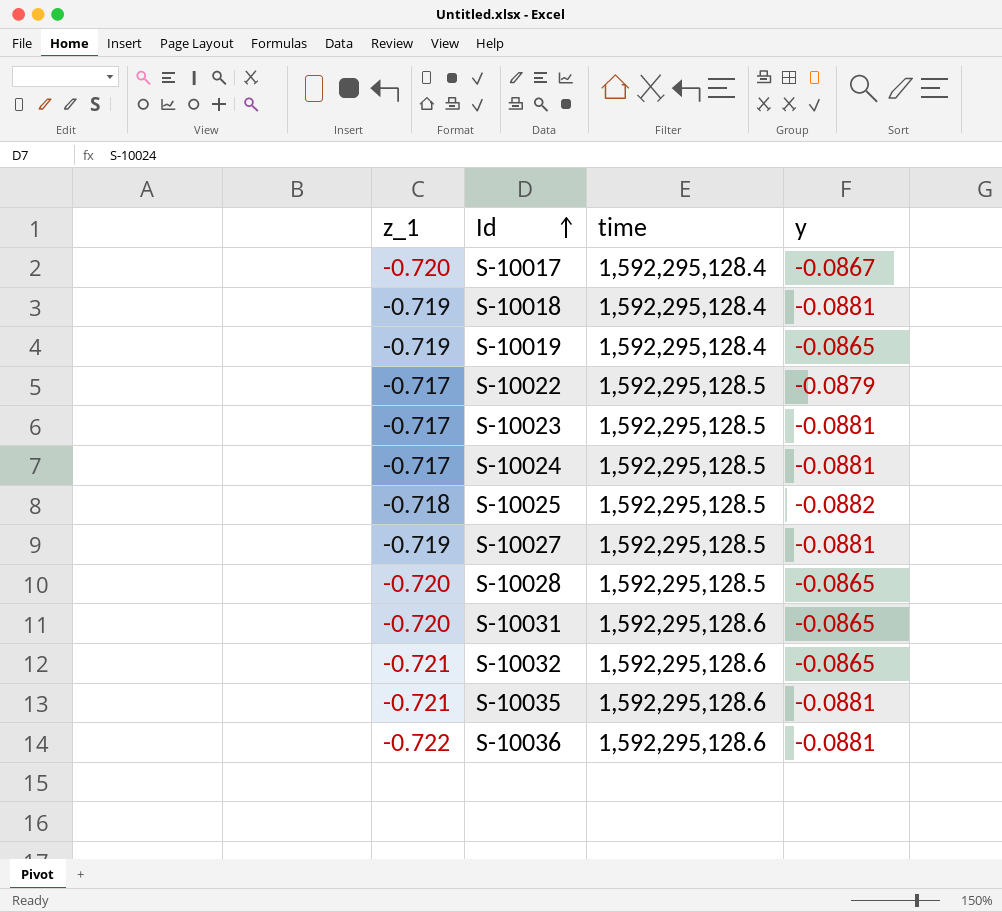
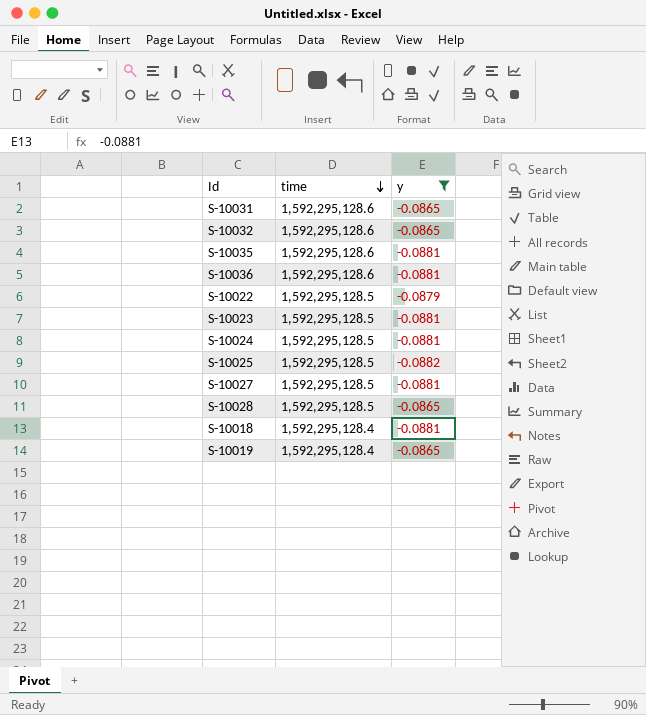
filter: none -> y != -0.0867
row order: Id ascending -> time descending
column z_1 | position: 1 -> none

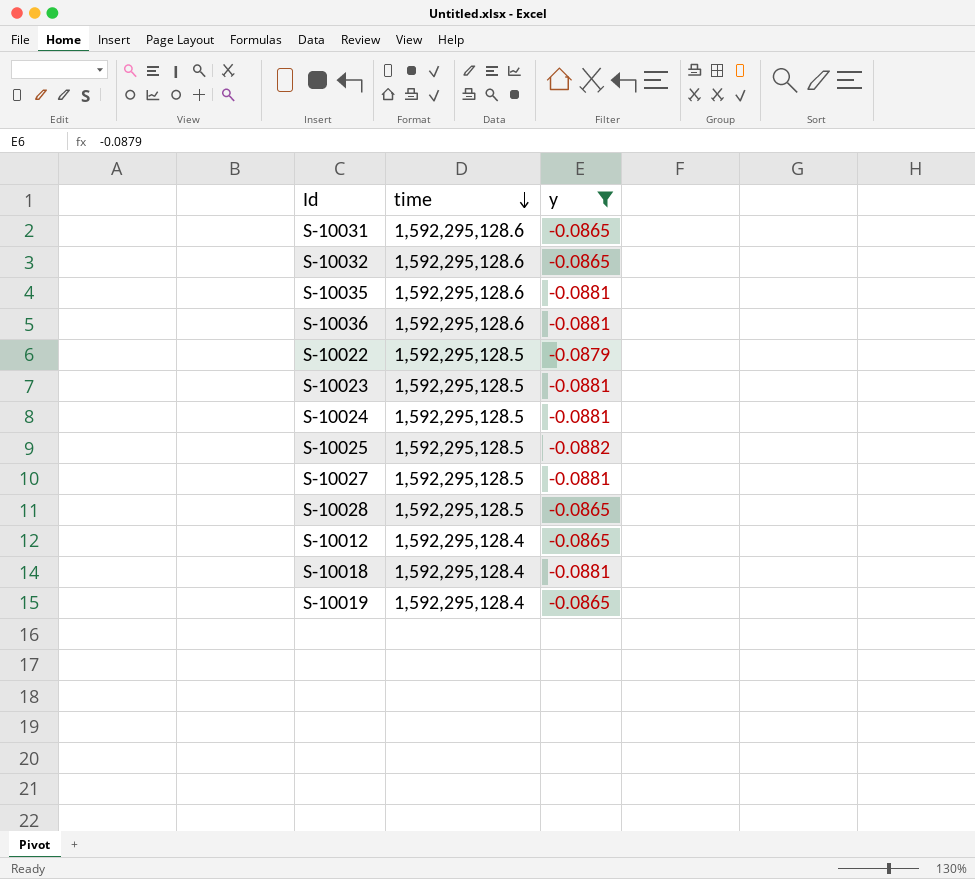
row S-10012: none -> 1,592,295,128.4 | -0.0865

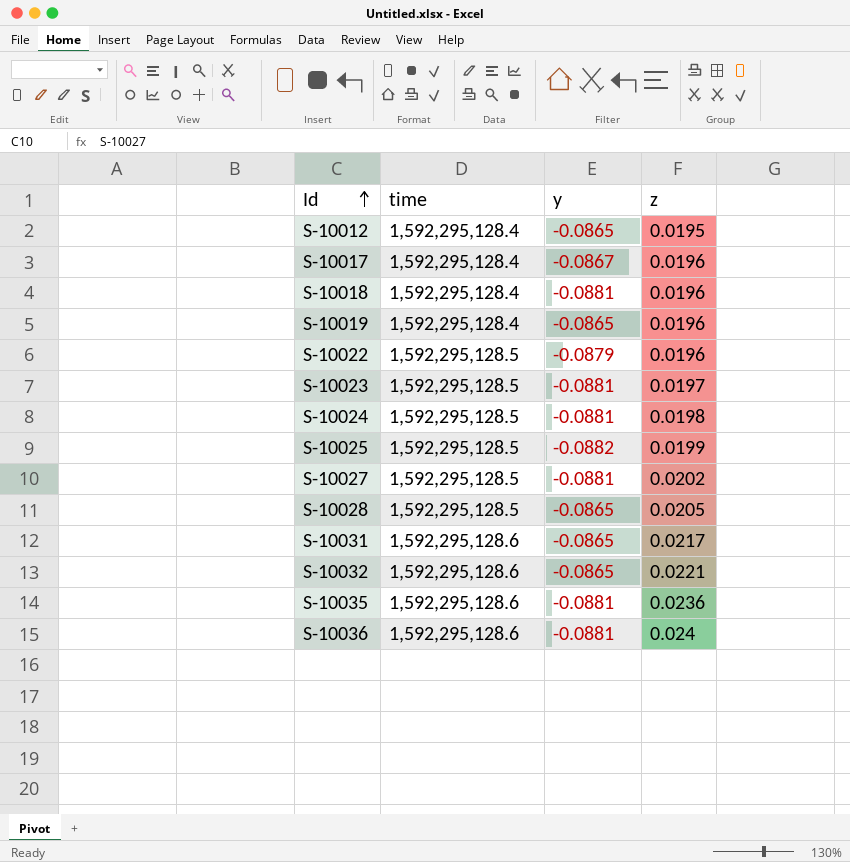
filter: y != -0.0867 -> none
row order: time descending -> Id ascending
column z | position: none -> 4

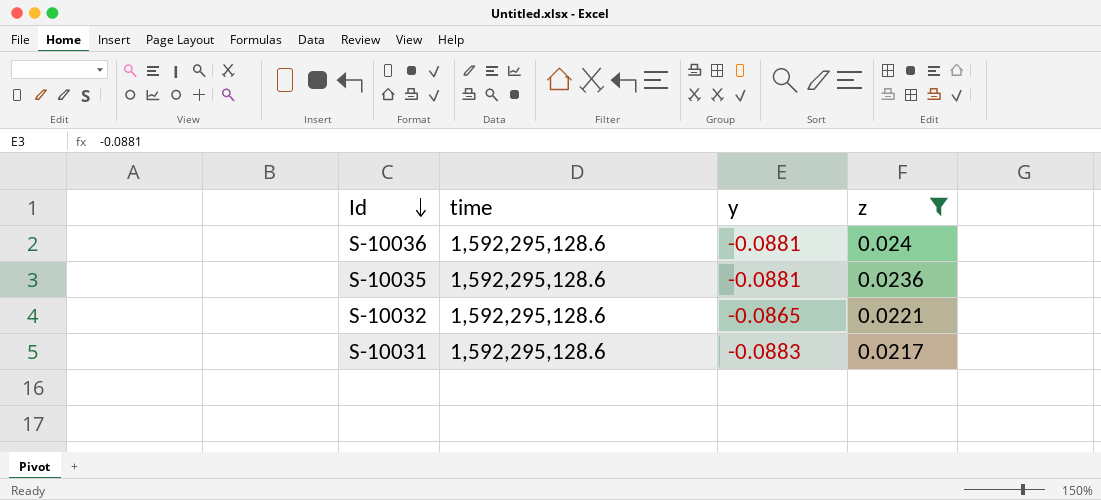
filter: none -> z >= 0.0217
row order: Id ascending -> Id descending
S-10031 | y: -0.0865 -> -0.0883

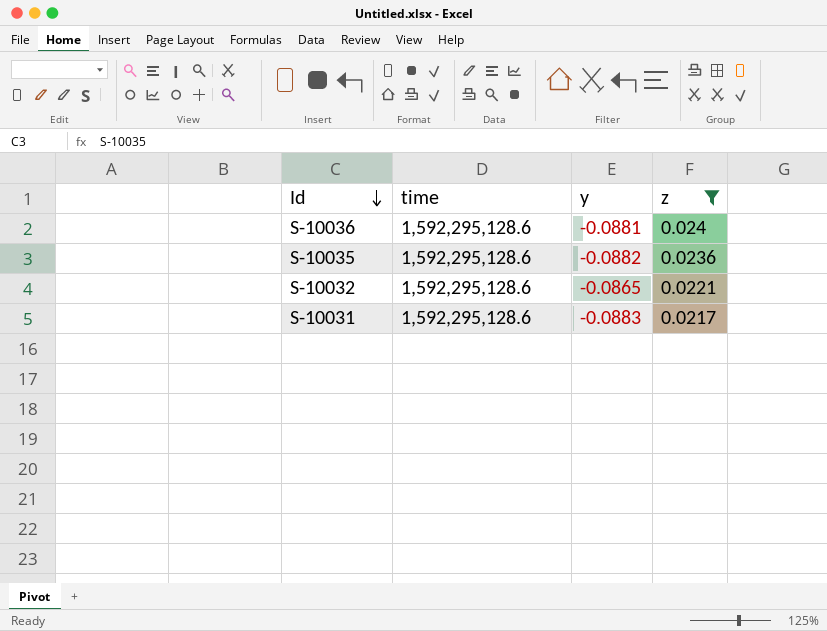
S-10035 | y: -0.0881 -> -0.0882

